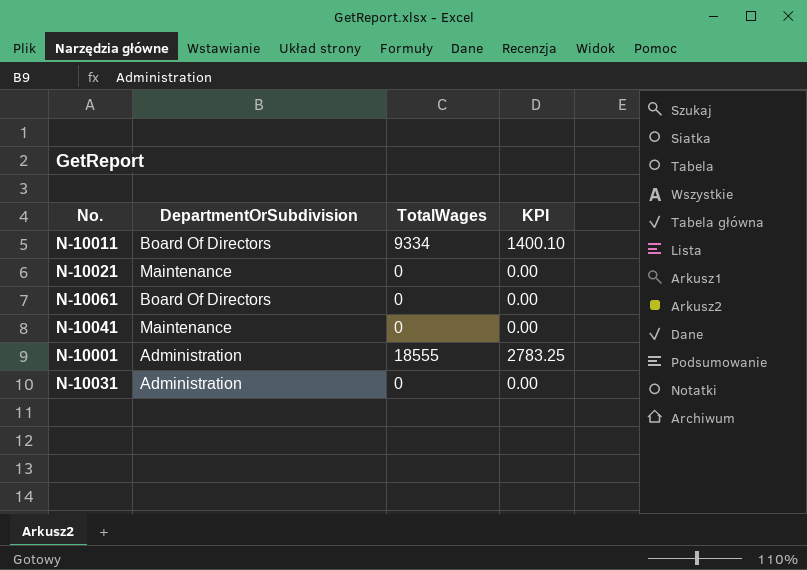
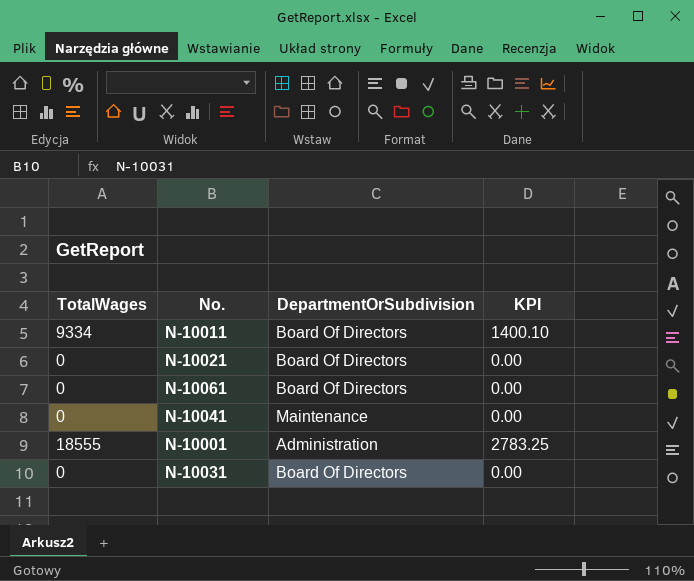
column TotalWages | position: 3 -> 1
N-10021 | DepartmentOrSubdivision: Maintenance -> Board Of Directors
N-10031 | DepartmentOrSubdivision: Administration -> Board Of Directors

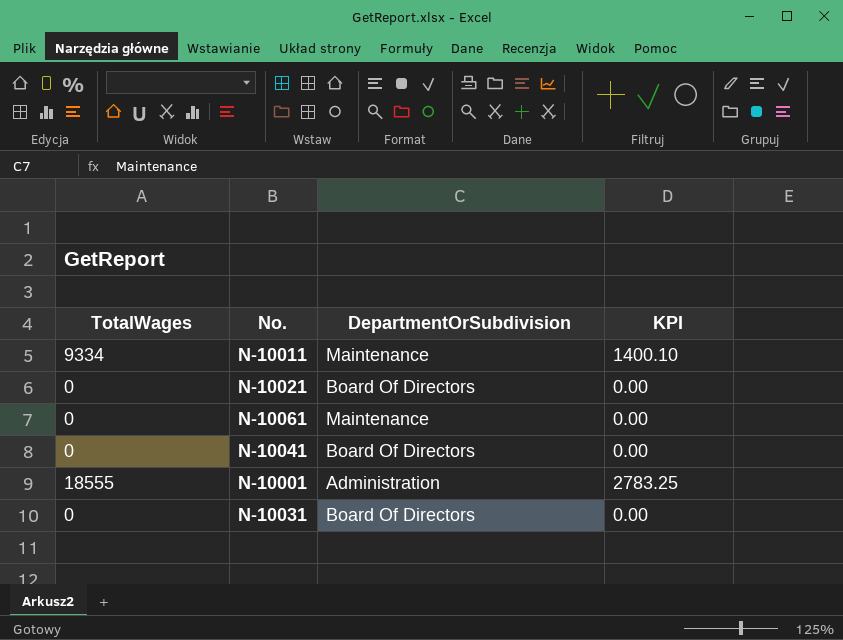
N-10011 | DepartmentOrSubdivision: Board Of Directors -> Maintenance
N-10061 | DepartmentOrSubdivision: Board Of Directors -> Maintenance
N-10041 | DepartmentOrSubdivision: Maintenance -> Board Of Directors

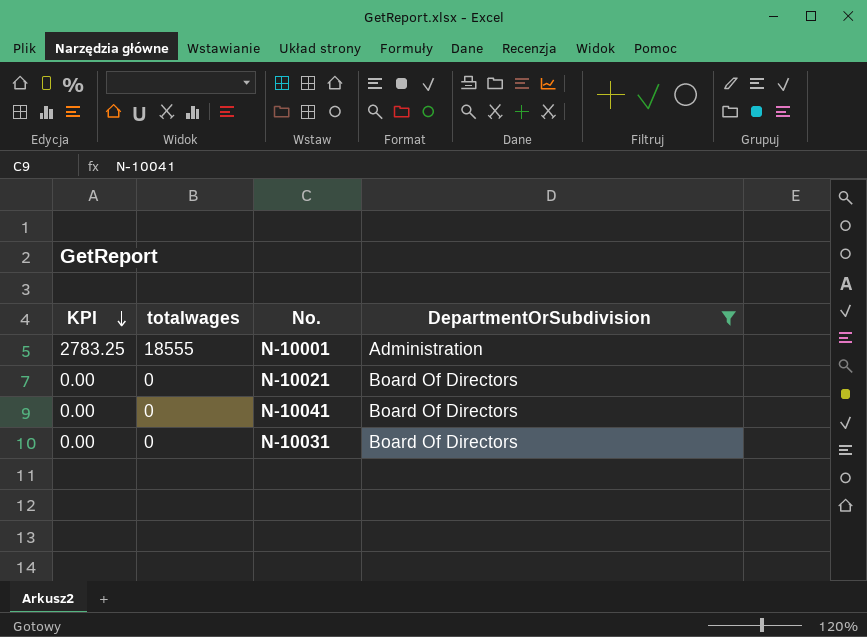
filter: none -> DepartmentOrSubdivision != Maintenance
row order: none -> KPI descending
column KPI | position: 4 -> 1
column name: TotalWages -> totalwages

